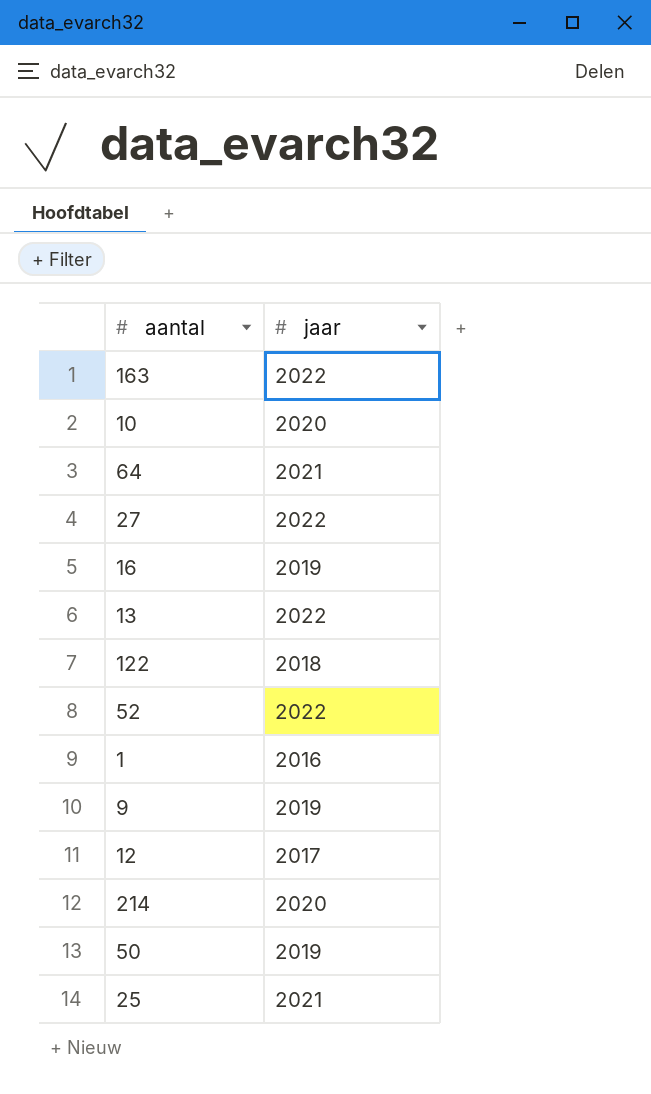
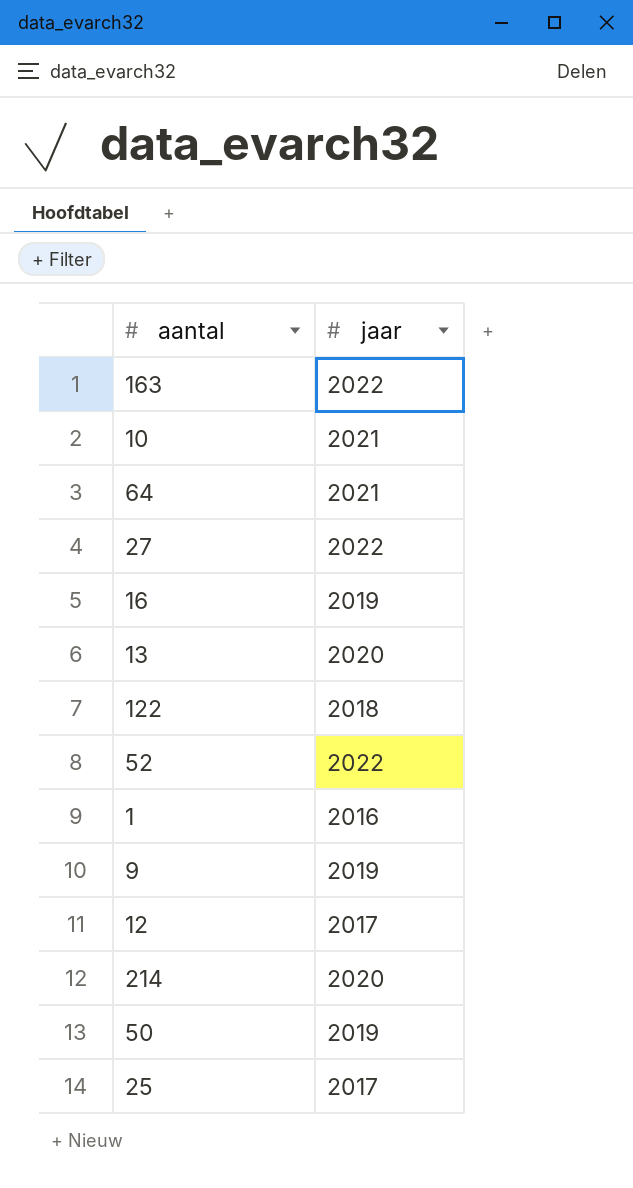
10 | jaar: 2020 -> 2021
13 | jaar: 2022 -> 2020
25 | jaar: 2021 -> 2017

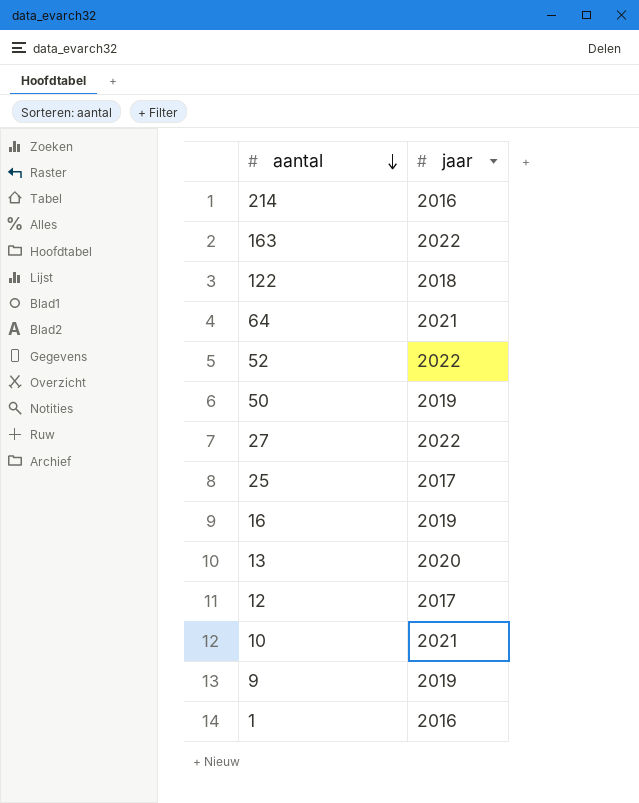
row order: none -> aantal descending
214 | jaar: 2020 -> 2016

